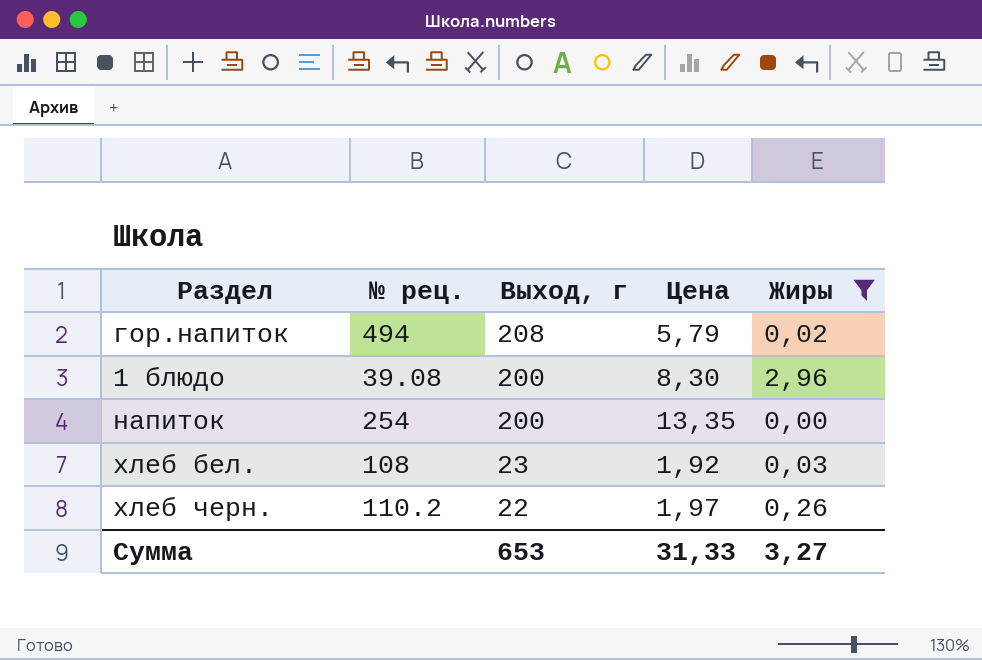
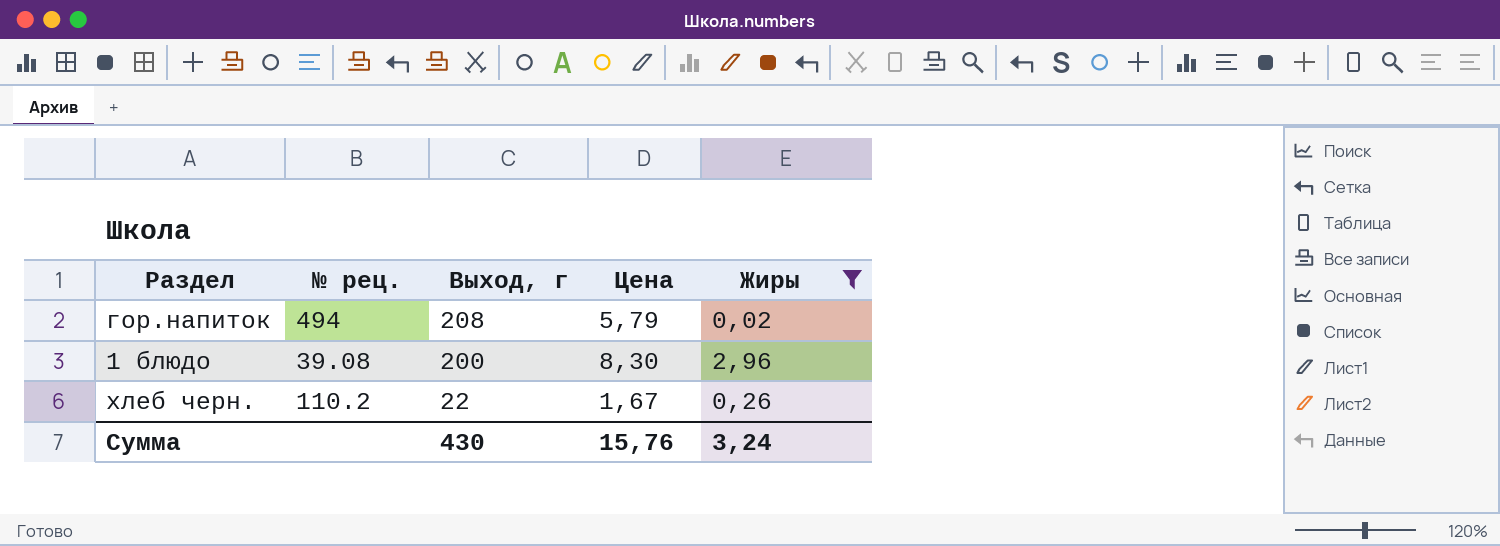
row напиток: 254 | 200 | 13,35 | 0,00 -> none
row хлеб бел.: 108 | 23 | 1,92 | 0,03 -> none
хлеб черн. | Цена: 1,97 -> 1,67
Сумма | Выход, г: 653 -> 430
Сумма | Цена: 31,33 -> 15,76
Сумма | Жиры: 3,27 -> 3,24

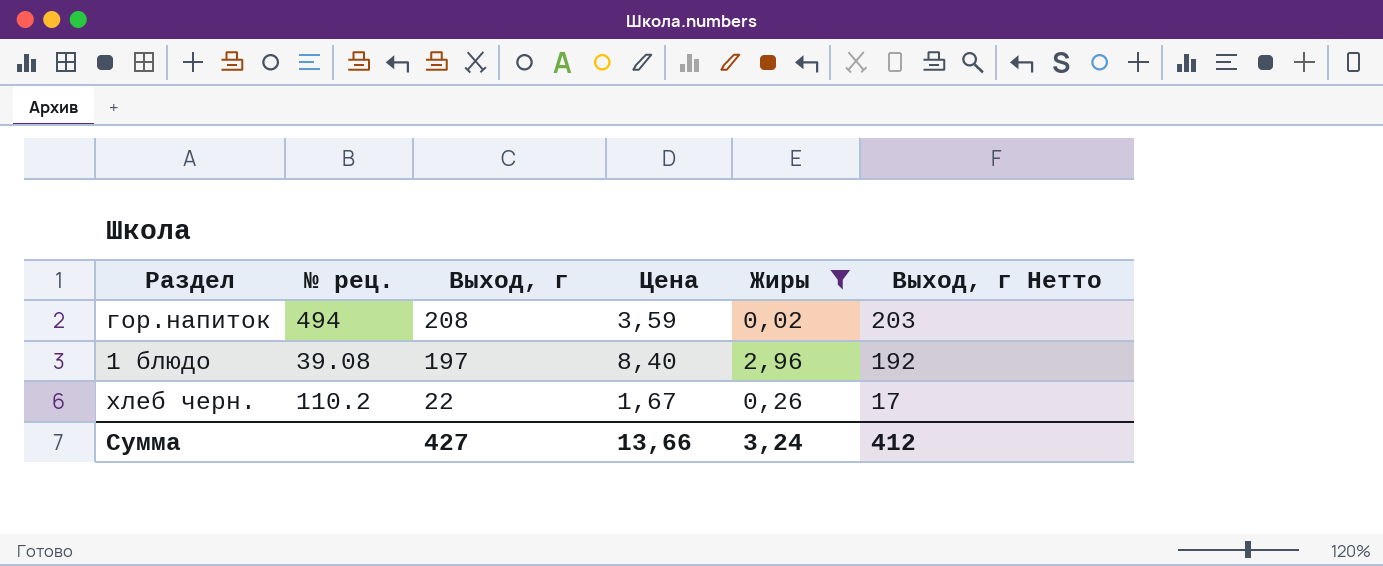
column Выход, г Нетто | formula: none -> [Выход, г] - 5
гор.напиток | Цена: 5,79 -> 3,59
1 блюдо | Выход, г: 200 -> 197
1 блюдо | Цена: 8,30 -> 8,40
Сумма | Выход, г: 430 -> 427
Сумма | Цена: 15,76 -> 13,66

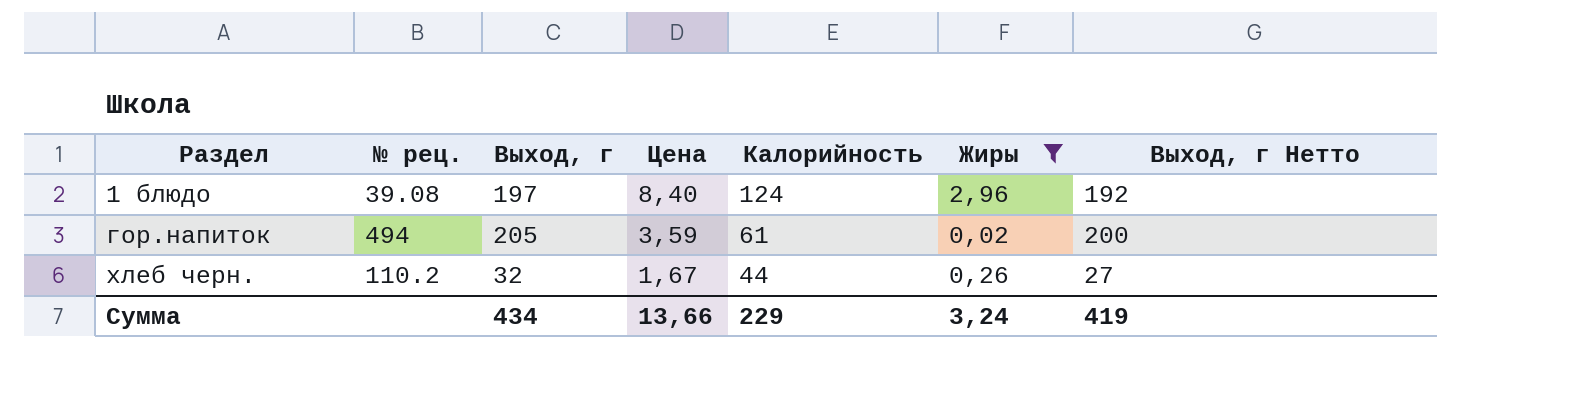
row order: Выход, г descending -> Раздел ascending
column Калорийность | position: none -> 5
гор.напиток | Выход, г: 208 -> 205
гор.напиток | Выход, г Нетто: 203 -> 200
хлеб черн. | Выход, г: 22 -> 32
хлеб черн. | Выход, г Нетто: 17 -> 27
Сумма | Выход, г: 427 -> 434
Сумма | Выход, г Нетто: 412 -> 419

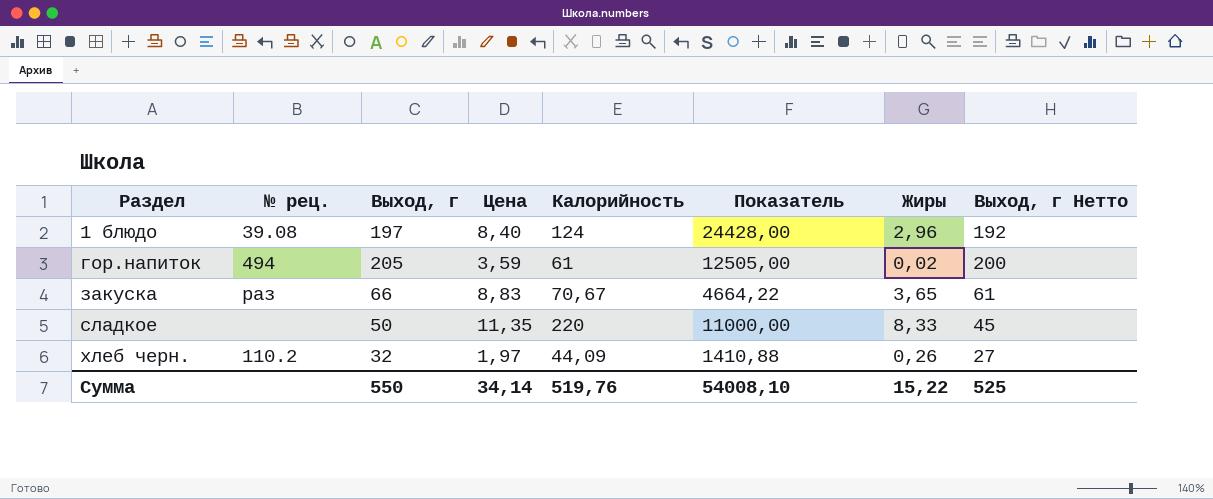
filter: Жиры <= 2,96 -> none
column Показатель | formula: none -> [Выход, г] * [Калорийность]
хлеб черн. | Цена: 1,67 -> 1,97
хлеб черн. | Калорийность: 44 -> 44,09
Сумма | Выход, г: 434 -> 550
Сумма | Цена: 13,66 -> 34,14
Сумма | Калорийность: 229 -> 519,76
Сумма | Жиры: 3,24 -> 15,22
Сумма | Выход, г Нетто: 419 -> 525

